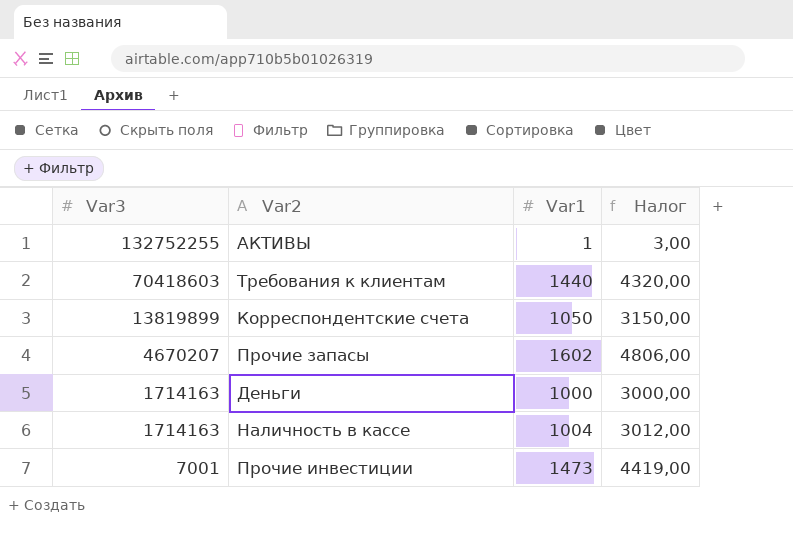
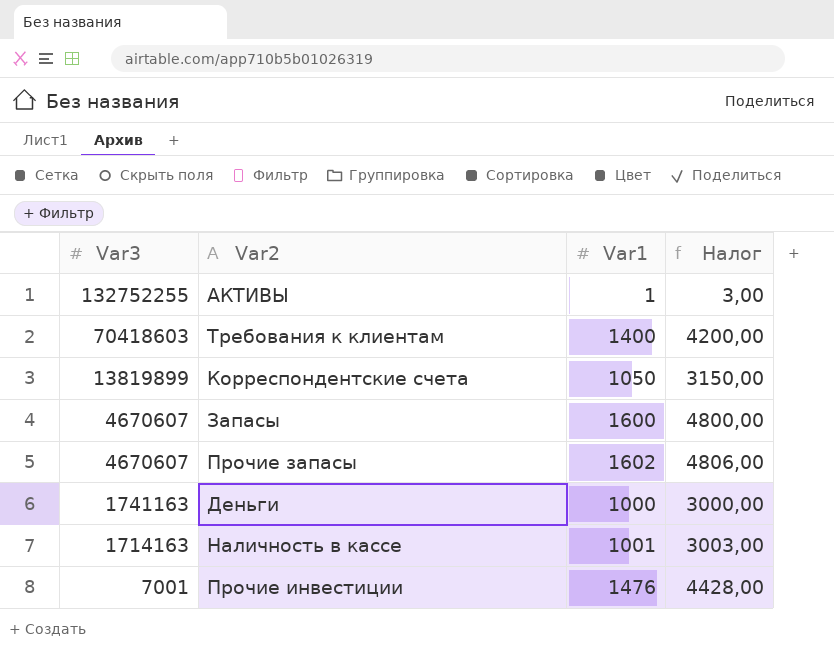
Требования к клиентам | Var1: 1440 -> 1400
Требования к клиентам | Налог: 4320,00 -> 4200,00
row Запасы: none -> 4670607 | 1600 | 4800,00
Прочие запасы | Var3: 4670207 -> 4670607
Деньги | Var3: 1714163 -> 1741163
Наличность в кассе | Var1: 1004 -> 1001
Наличность в кассе | Налог: 3012,00 -> 3003,00
Прочие инвестиции | Var1: 1473 -> 1476
Прочие инвестиции | Налог: 4419,00 -> 4428,00

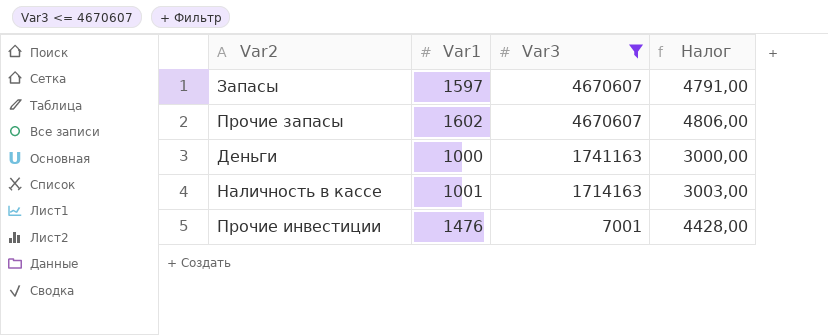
filter: none -> Var3 <= 4670607
column Var3 | position: 1 -> 3
Запасы | Var1: 1600 -> 1597
Запасы | Налог: 4800,00 -> 4791,00

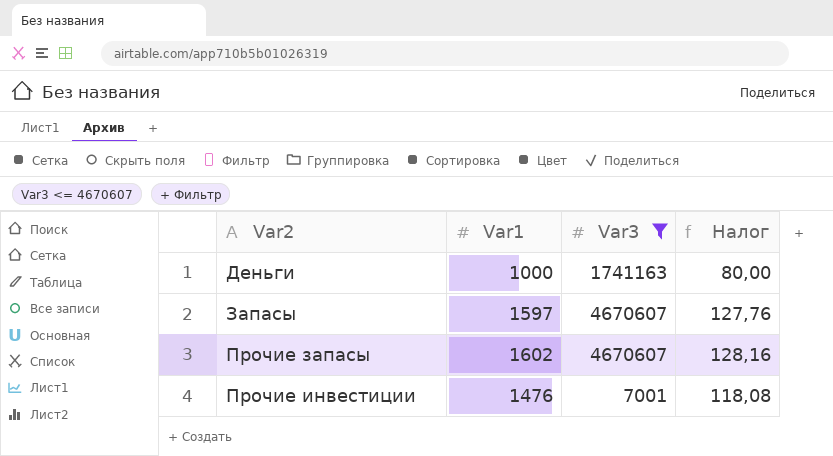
row order: Var3 descending -> Var2 ascending
column Налог | formula: [Var1] * 3 -> [Var1] * 0,08
row Наличность в кассе: 1001 | 1714163 | 3003,00 -> none

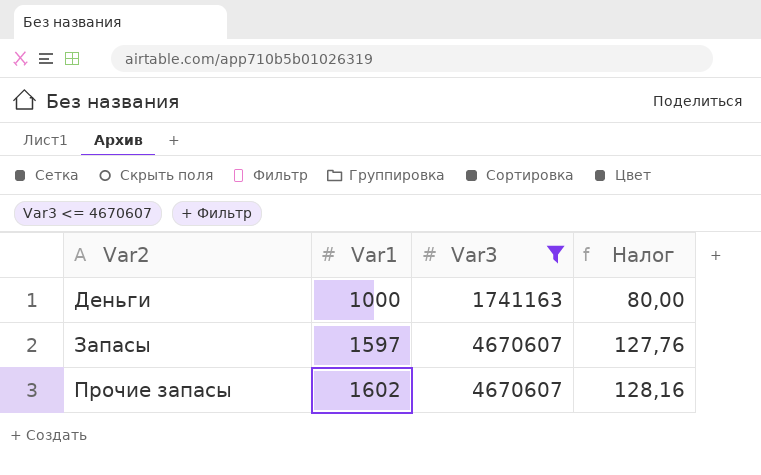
row Прочие инвестиции: 1476 | 7001 | 118,08 -> none

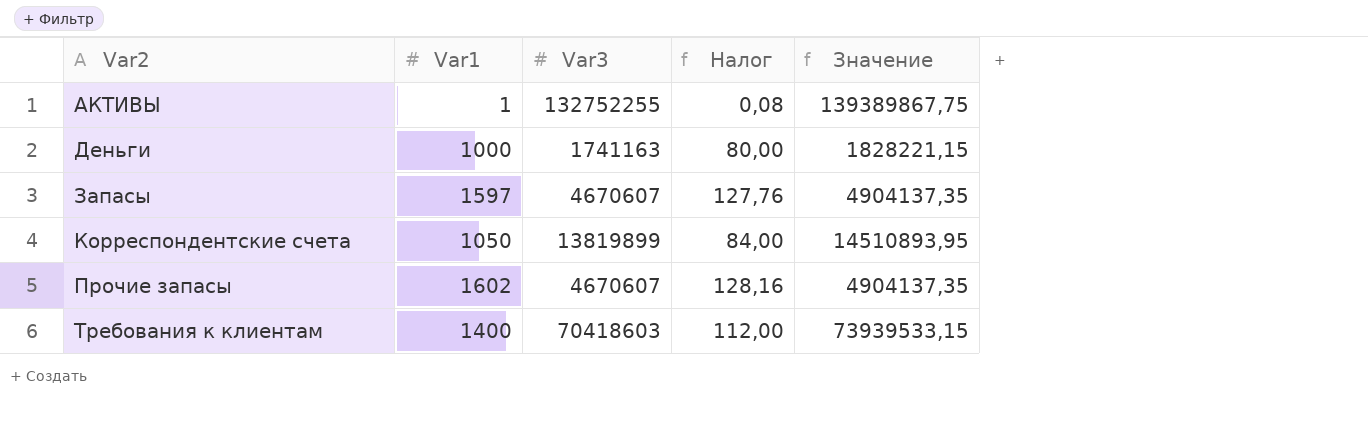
filter: Var3 <= 4670607 -> none
column Значение | formula: none -> [Var3] * 1,05

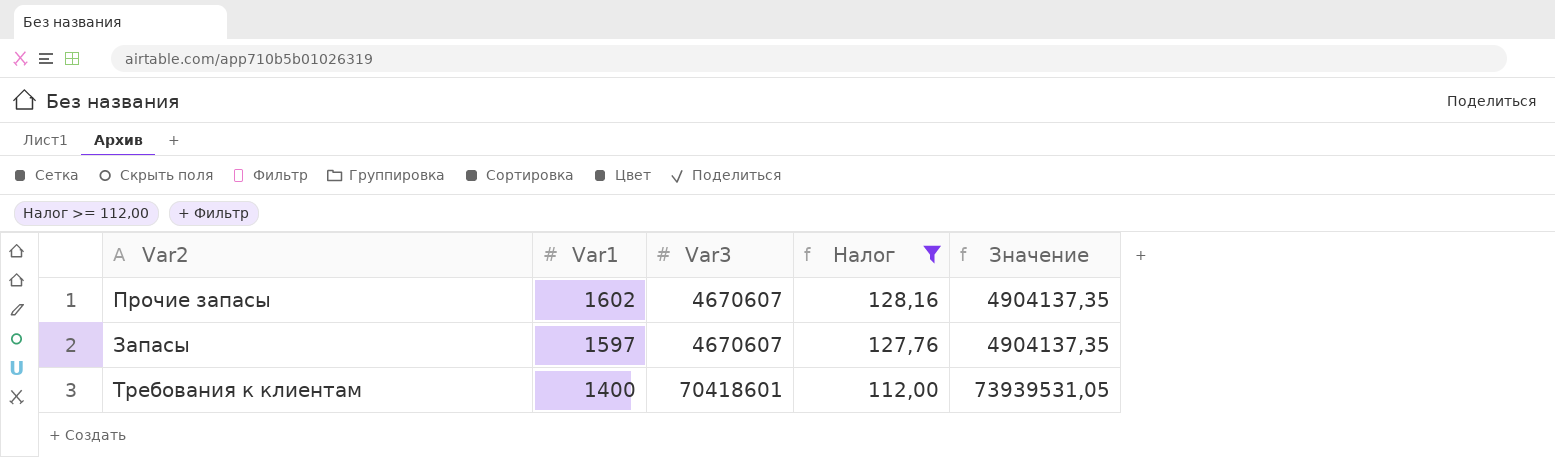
filter: none -> Налог >= 112,00
row order: Var2 ascending -> Var1 descending
Требования к клиентам | Var3: 70418603 -> 70418601
Требования к клиентам | Значение: 73939533,15 -> 73939531,05

